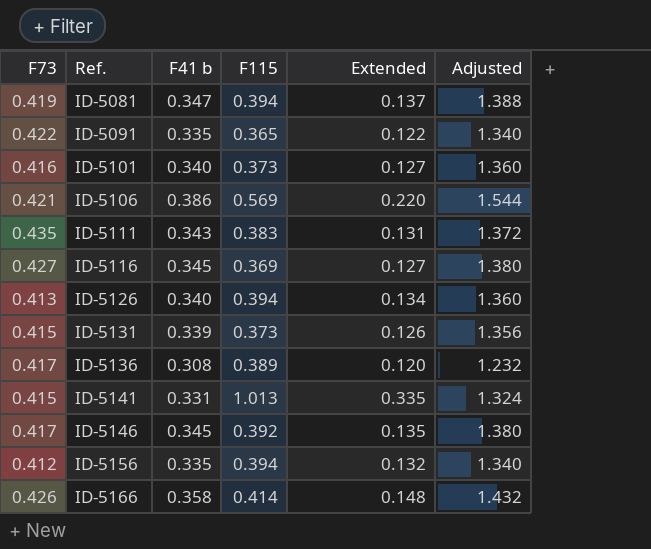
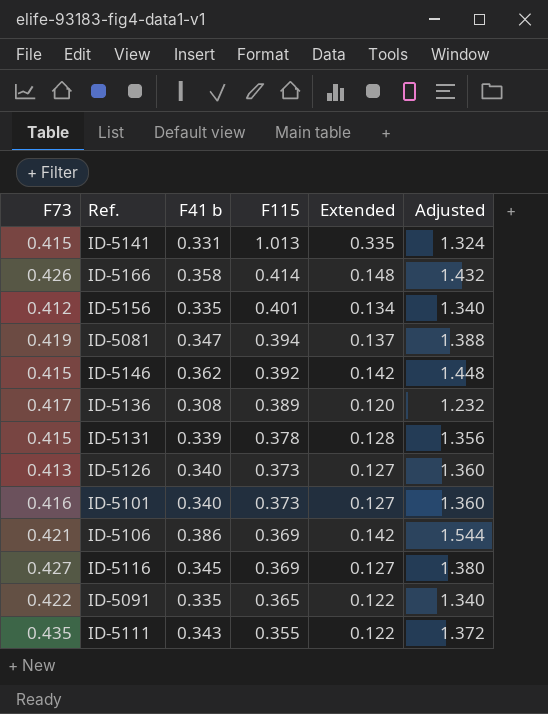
row order: Ref. ascending -> F115 descending
ID-5156 | F115: 0.394 -> 0.401
ID-5156 | Extended: 0.132 -> 0.134
ID-5146 | F73: 0.417 -> 0.415
ID-5146 | F41 b: 0.345 -> 0.362
ID-5146 | Extended: 0.135 -> 0.142
ID-5146 | Adjusted: 1.380 -> 1.448
ID-5131 | F115: 0.373 -> 0.378
ID-5131 | Extended: 0.126 -> 0.128
ID-5126 | F115: 0.394 -> 0.373
ID-5126 | Extended: 0.134 -> 0.127
ID-5106 | F115: 0.569 -> 0.369
ID-5106 | Extended: 0.220 -> 0.142
ID-5111 | F115: 0.383 -> 0.355
ID-5111 | Extended: 0.131 -> 0.122

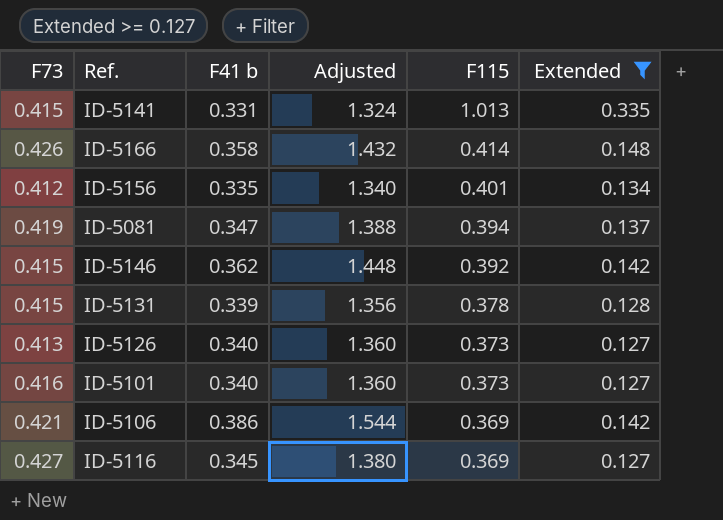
filter: none -> Extended >= 0.127
column Adjusted | position: 6 -> 4

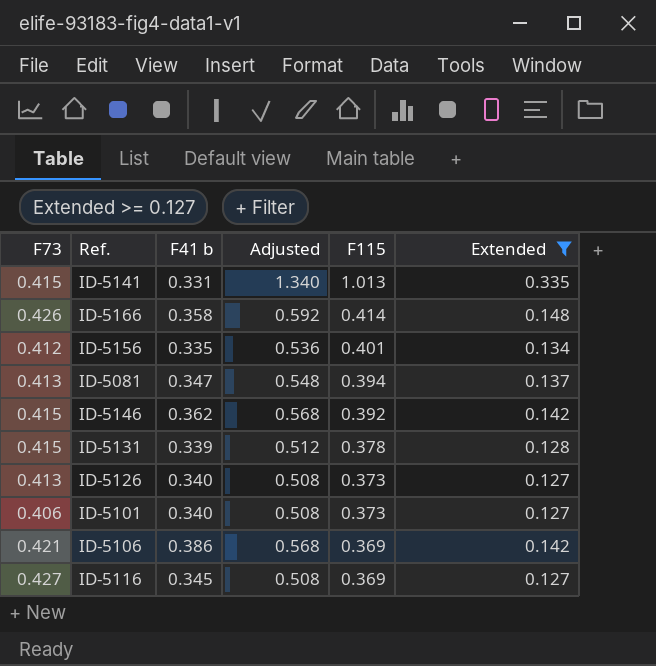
column Adjusted | formula: [F41 b] * 4 -> [Extended] * 4
ID-5081 | F73: 0.419 -> 0.413
ID-5101 | F73: 0.416 -> 0.406

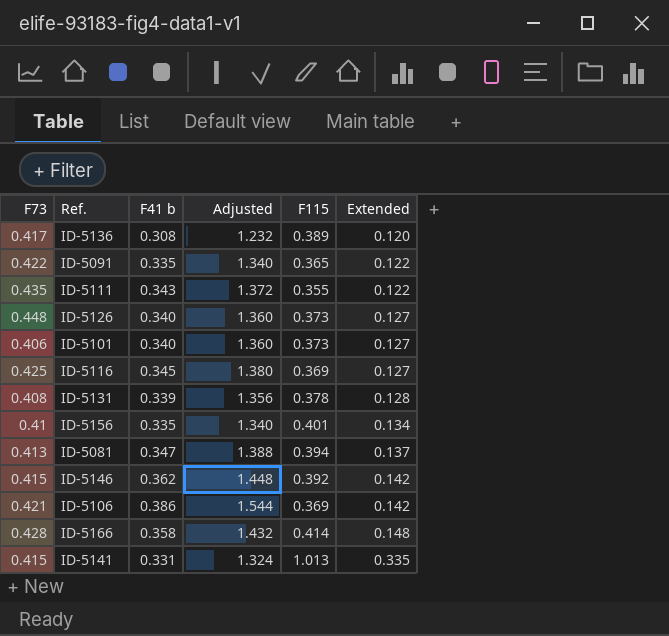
filter: Extended >= 0.127 -> none
row order: F115 descending -> Extended ascending
column Adjusted | formula: [Extended] * 4 -> [F41 b] * 4
ID-5126 | F73: 0.413 -> 0.448
ID-5116 | F73: 0.427 -> 0.425
ID-5131 | F73: 0.415 -> 0.408
ID-5156 | F73: 0.412 -> 0.41
ID-5166 | F73: 0.426 -> 0.428

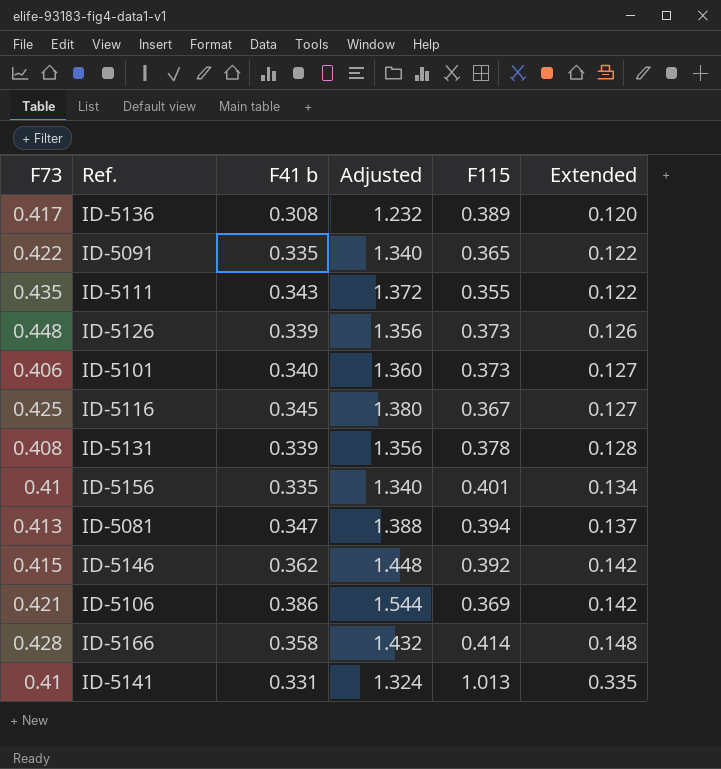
ID-5126 | F41 b: 0.340 -> 0.339
ID-5126 | Adjusted: 1.360 -> 1.356
ID-5126 | Extended: 0.127 -> 0.126
ID-5116 | F115: 0.369 -> 0.367
ID-5141 | F73: 0.415 -> 0.41

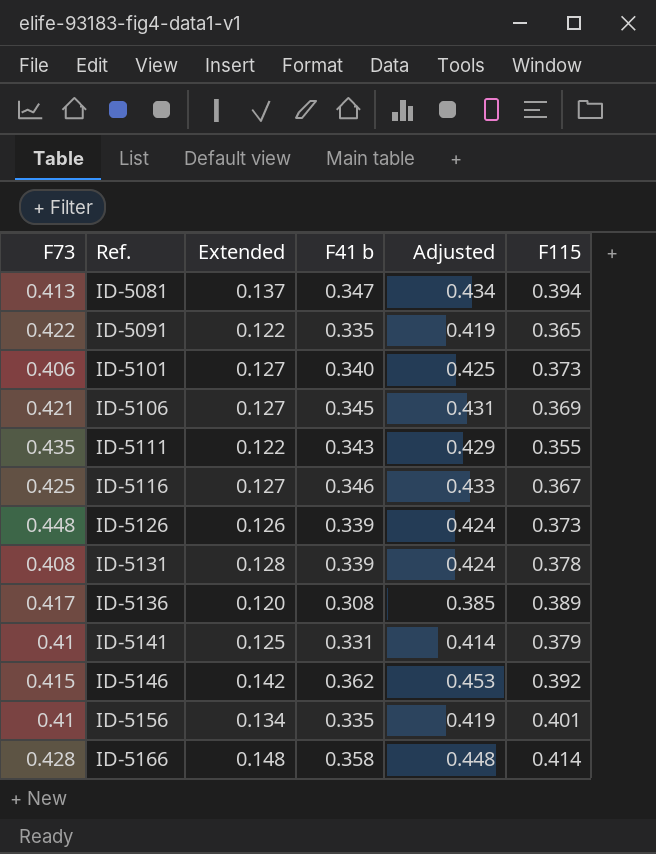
row order: Extended ascending -> Ref. ascending
column Extended | position: 6 -> 3
column Adjusted | formula: [F41 b] * 4 -> [F41 b] * 1.25
ID-5106 | Extended: 0.142 -> 0.127
ID-5106 | F41 b: 0.386 -> 0.345
ID-5116 | F41 b: 0.345 -> 0.346
ID-5141 | Extended: 0.335 -> 0.125
ID-5141 | F115: 1.013 -> 0.379

